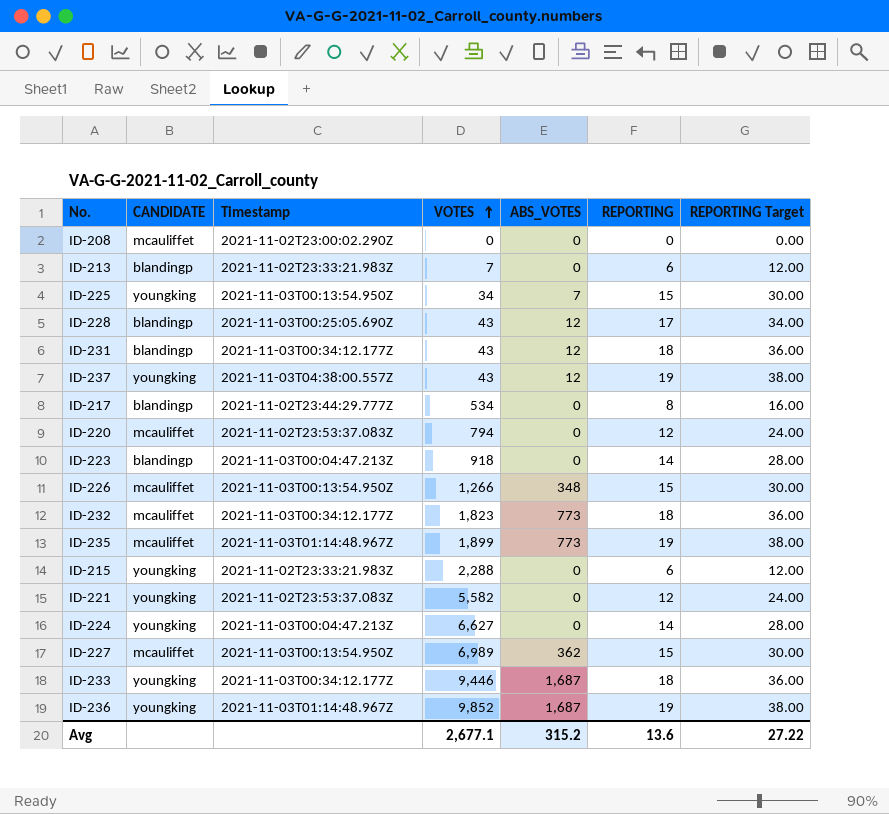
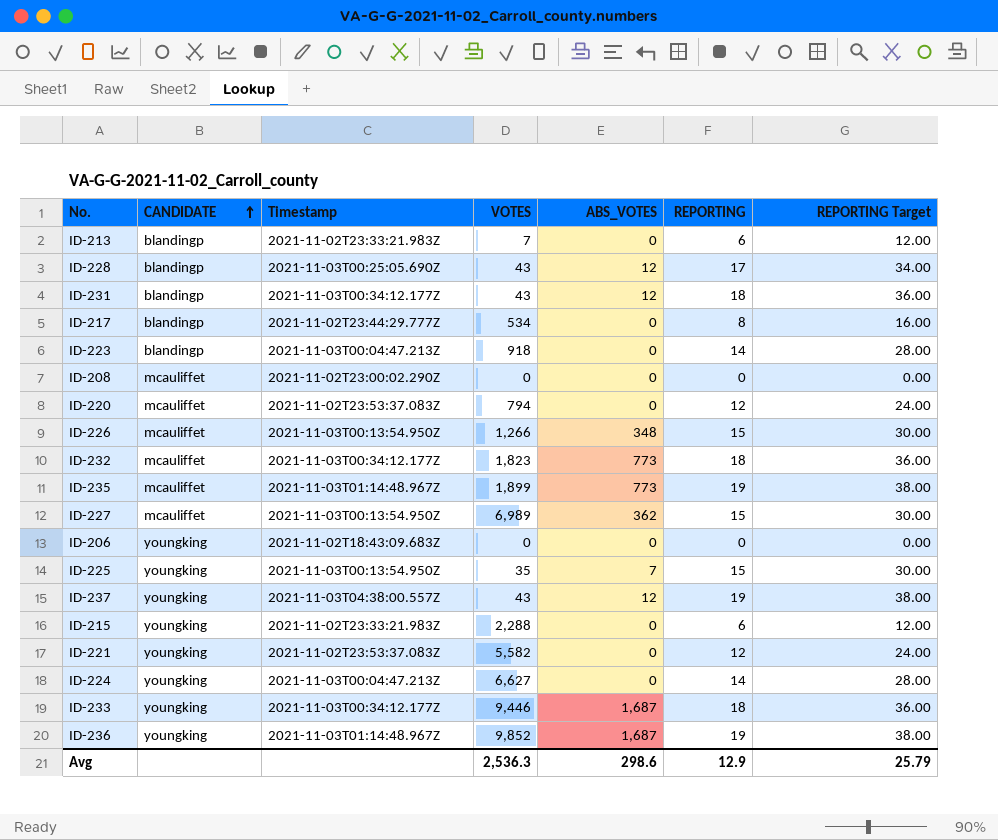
row order: VOTES ascending -> CANDIDATE ascending
row ID-206: none -> youngking | 2021-11-02T18:43:09.683Z | 0 | 0 | 0 | 0.00
ID-225 | VOTES: 34 -> 35
Avg | VOTES: 2,677.1 -> 2,536.3
Avg | ABS_VOTES: 315.2 -> 298.6
Avg | REPORTING: 13.6 -> 12.9
Avg | REPORTING Target: 27.22 -> 25.79

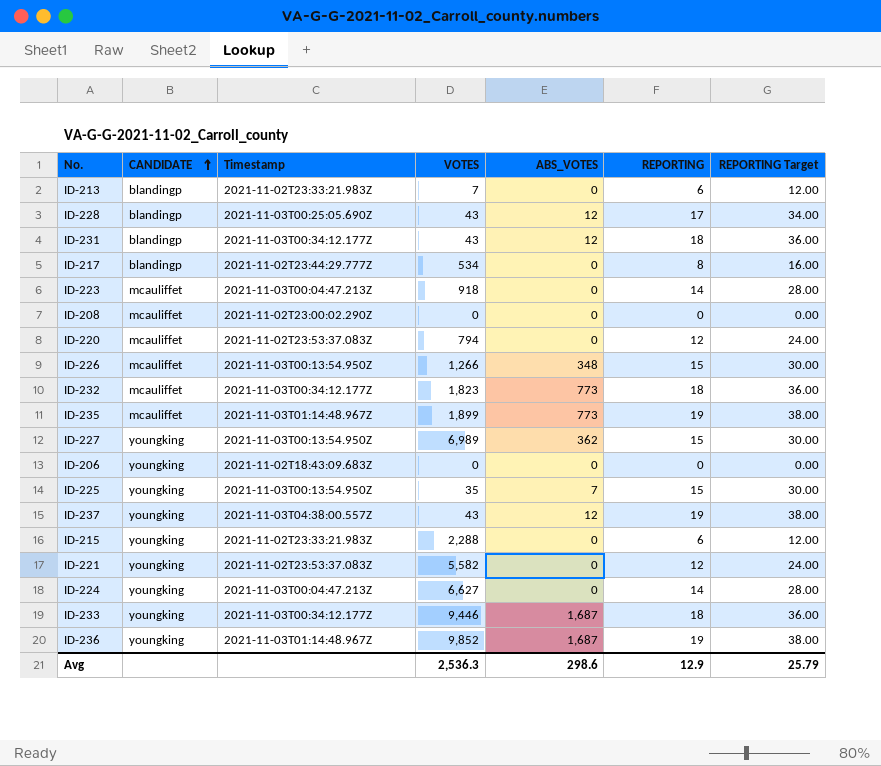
ID-223 | CANDIDATE: blandingp -> mcauliffet
ID-227 | CANDIDATE: mcauliffet -> youngking

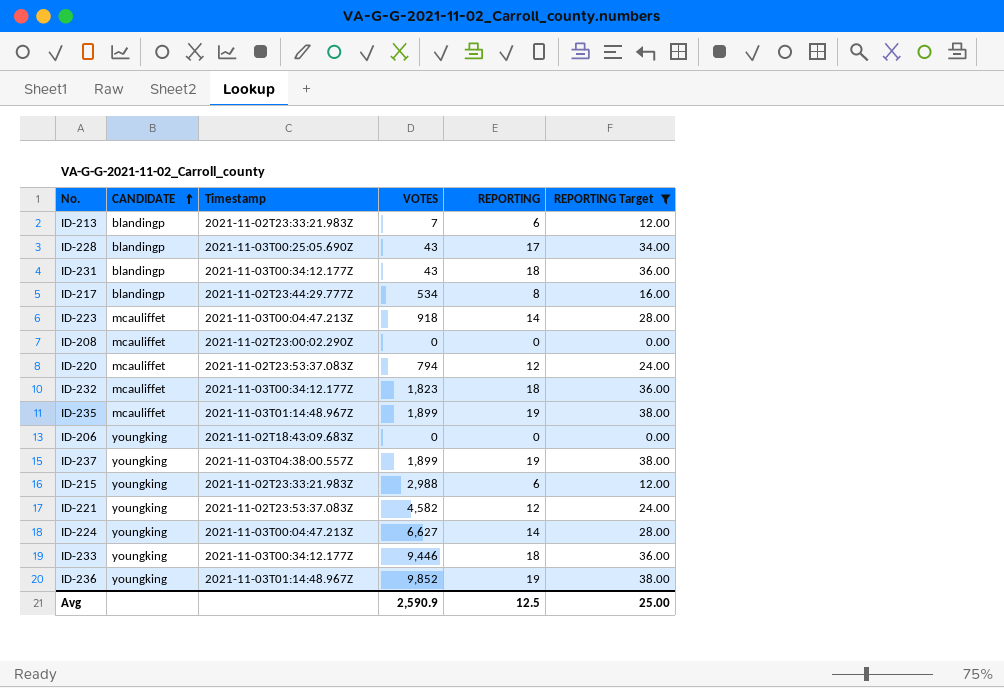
filter: none -> REPORTING Target != 30.00
column ABS_VOTES | position: 5 -> none
ID-237 | VOTES: 43 -> 1,899
ID-215 | VOTES: 2,288 -> 2,988
ID-221 | VOTES: 5,582 -> 4,582
Avg | VOTES: 2,536.3 -> 2,590.9
Avg | REPORTING: 12.9 -> 12.5
Avg | REPORTING Target: 25.79 -> 25.00

